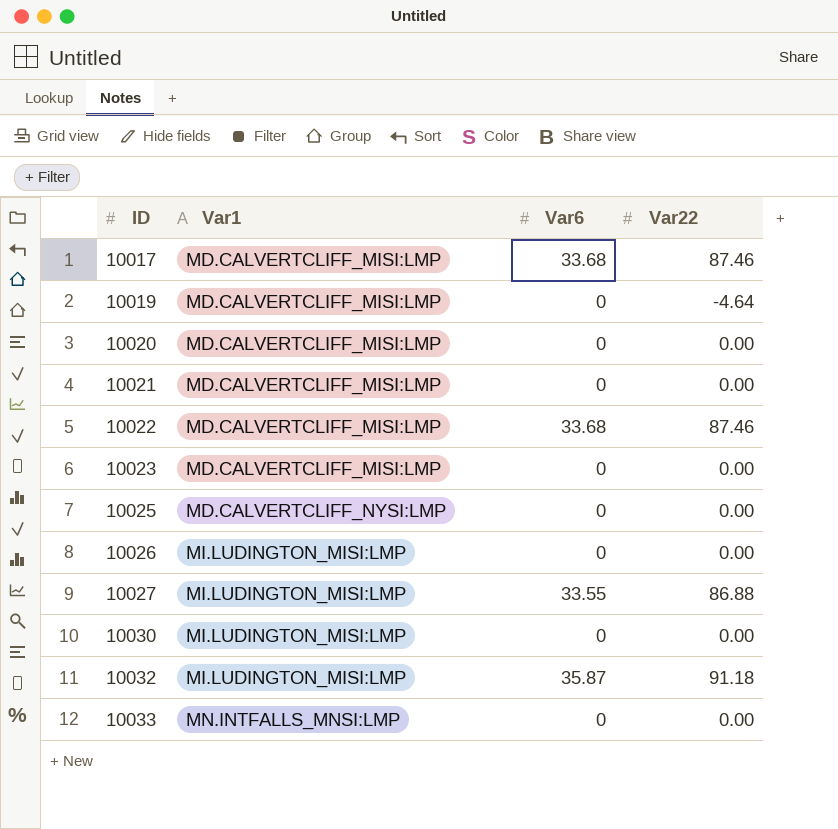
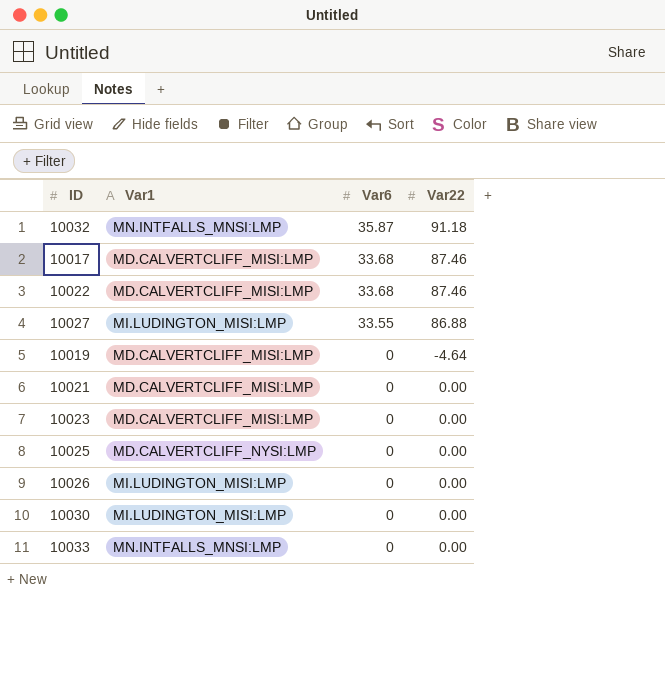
row order: ID ascending -> Var6 descending
row 10020: MD.CALVERTCLIFF_MISI:LMP | 0 | 0.00 -> none
10032 | Var1: MI.LUDINGTON_MISI:LMP -> MN.INTFALLS_MNSI:LMP

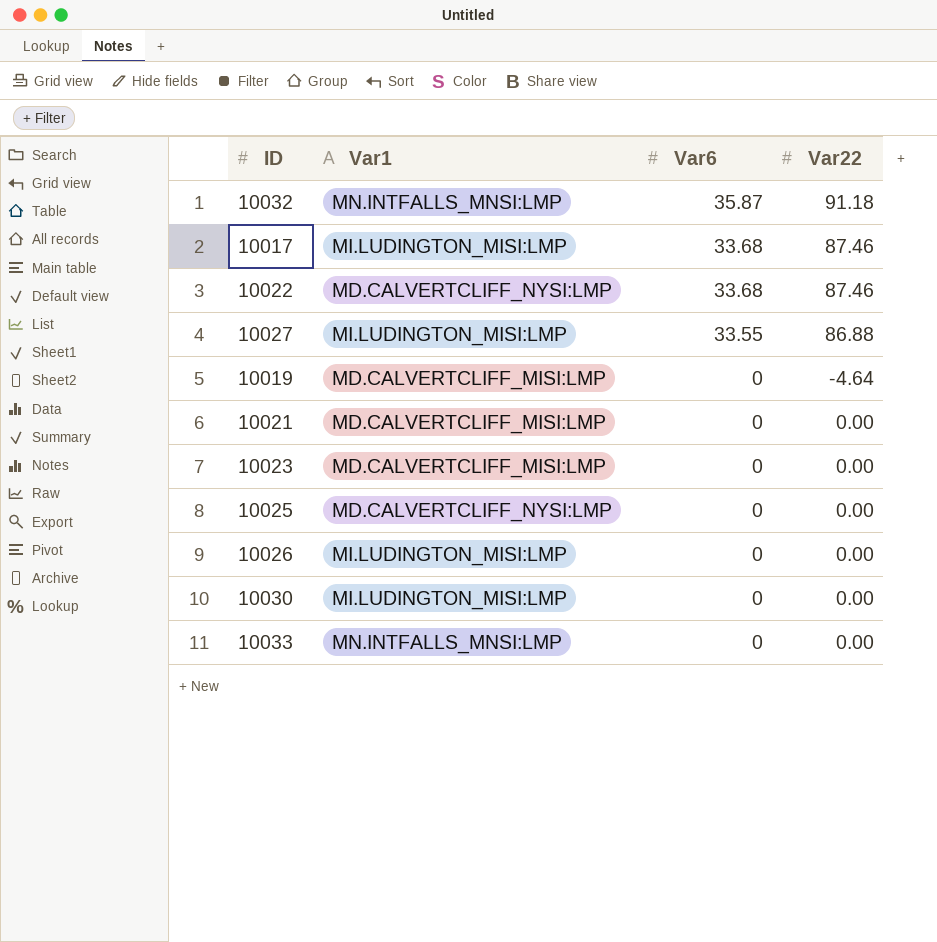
10017 | Var1: MD.CALVERTCLIFF_MISI:LMP -> MI.LUDINGTON_MISI:LMP
10022 | Var1: MD.CALVERTCLIFF_MISI:LMP -> MD.CALVERTCLIFF_NYSI:LMP

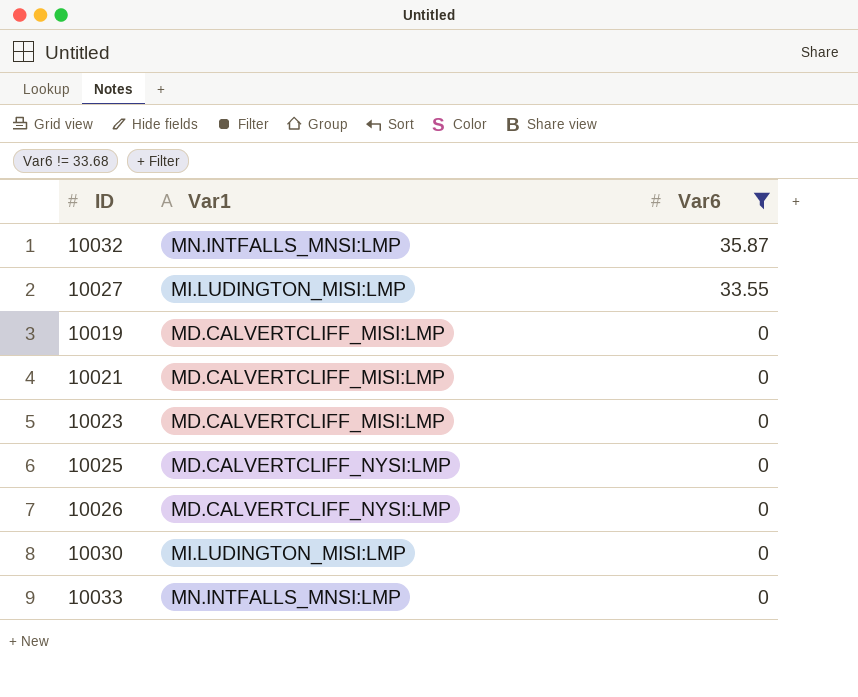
filter: none -> Var6 != 33.68
column Var22 | position: 4 -> none
10026 | Var1: MI.LUDINGTON_MISI:LMP -> MD.CALVERTCLIFF_NYSI:LMP

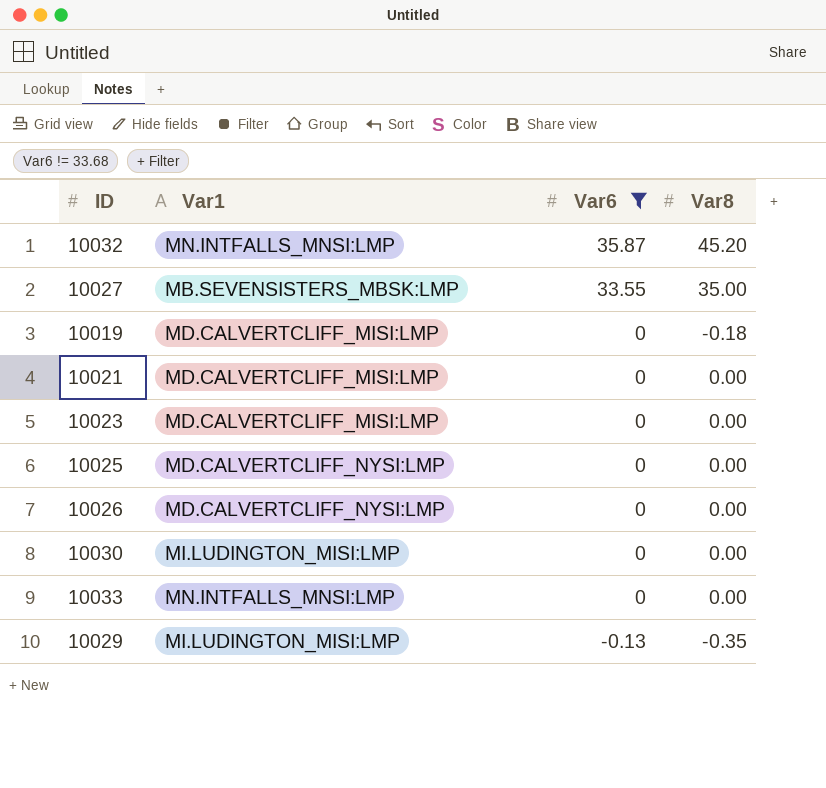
column Var8 | position: none -> 4
10027 | Var1: MI.LUDINGTON_MISI:LMP -> MB.SEVENSISTERS_MBSK:LMP
row 10029: none -> MI.LUDINGTON_MISI:LMP | -0.13 | -0.35

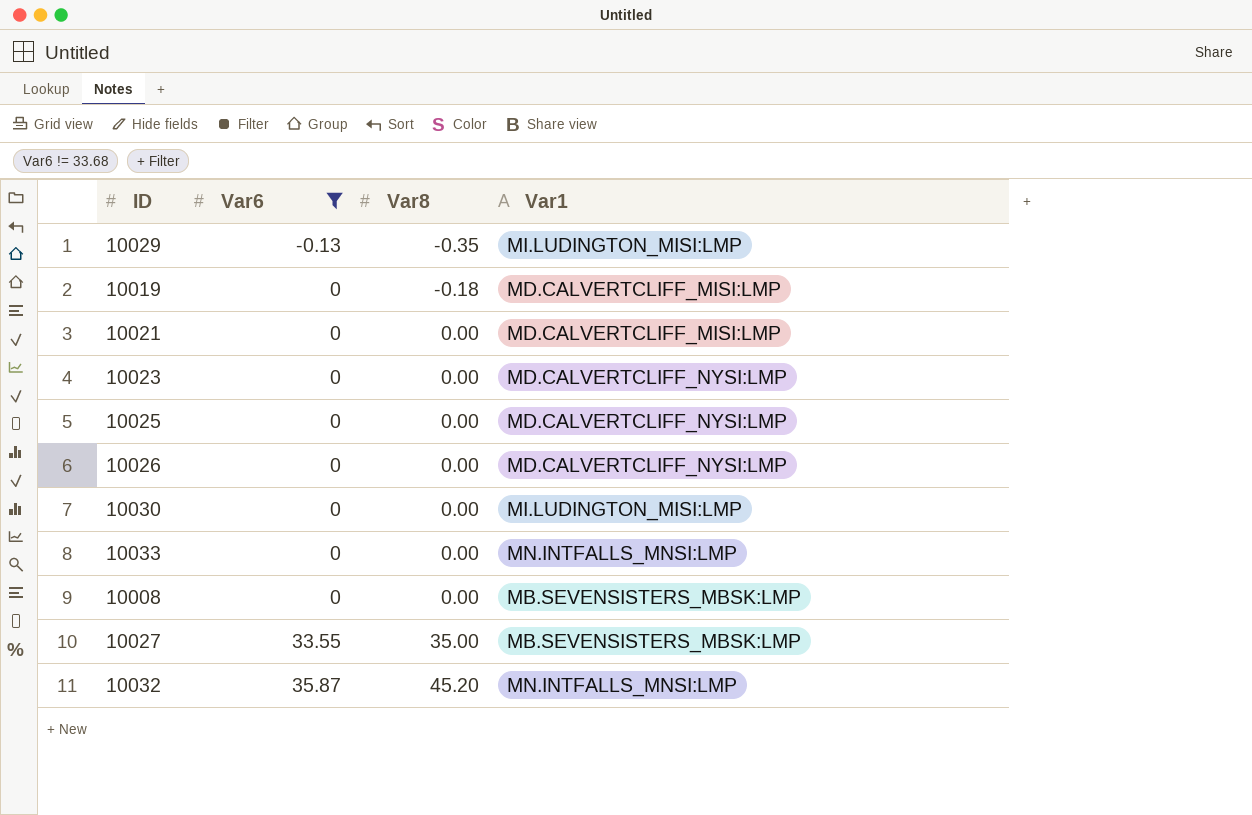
row order: Var6 descending -> Var6 ascending
column Var1 | position: 2 -> 4
10023 | Var1: MD.CALVERTCLIFF_MISI:LMP -> MD.CALVERTCLIFF_NYSI:LMP
row 10008: none -> 0 | 0.00 | MB.SEVENSISTERS_MBSK:LMP

